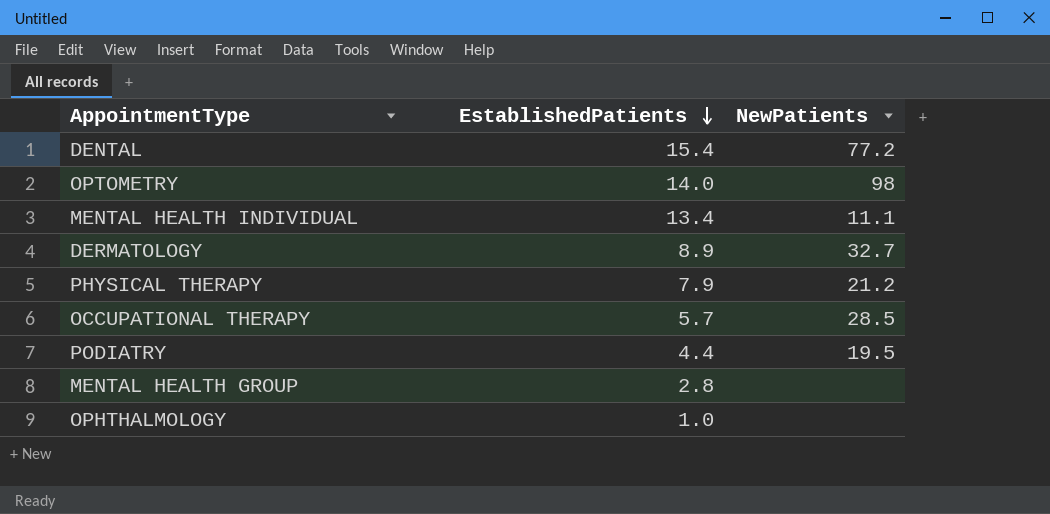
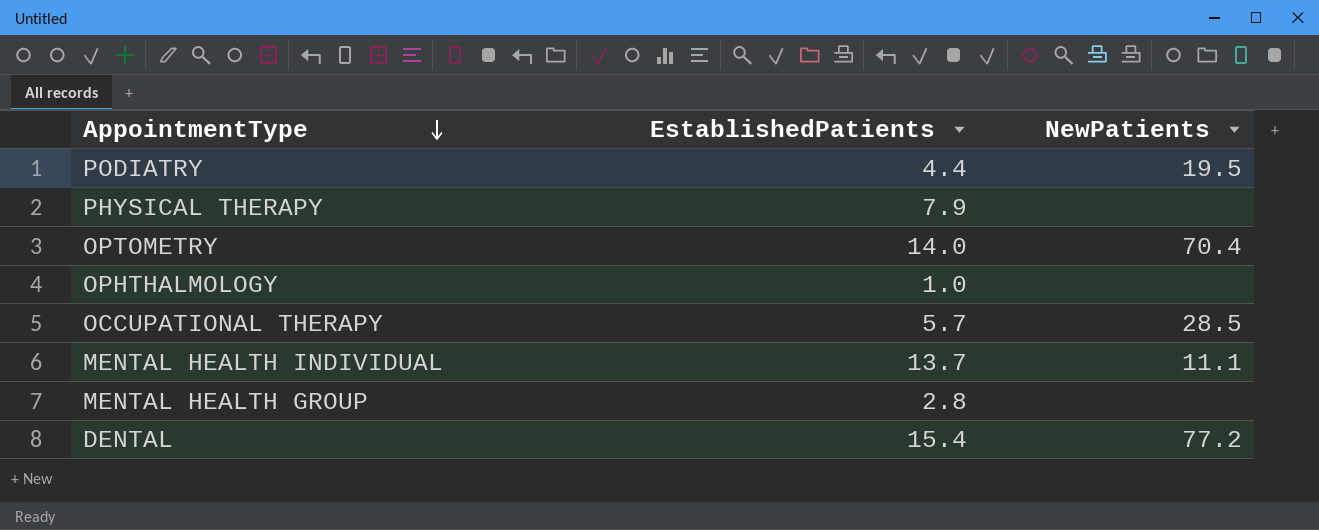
row order: EstablishedPatients descending -> AppointmentType descending
row DERMATOLOGY: 8.9 | 32.7 -> none
PHYSICAL THERAPY | NewPatients: 21.2 -> none
OPTOMETRY | NewPatients: 98 -> 70.4
MENTAL HEALTH INDIVIDUAL | EstablishedPatients: 13.4 -> 13.7

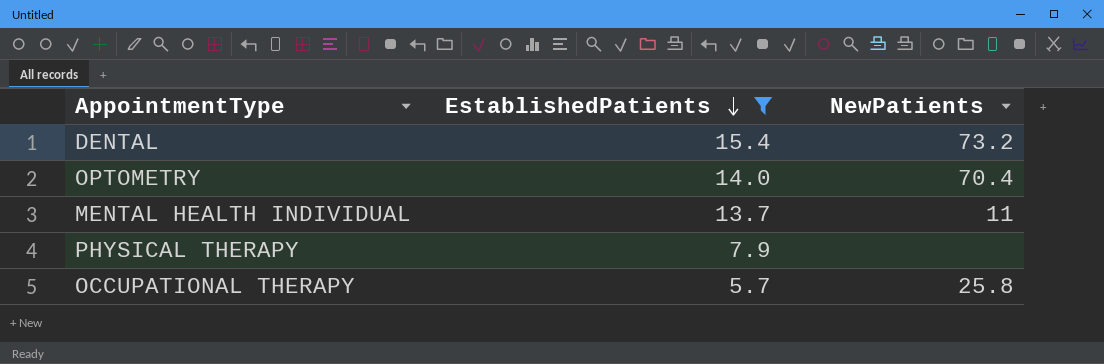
filter: none -> EstablishedPatients >= 5.7
row order: AppointmentType descending -> EstablishedPatients descending
DENTAL | NewPatients: 77.2 -> 73.2
MENTAL HEALTH INDIVIDUAL | NewPatients: 11.1 -> 11
OCCUPATIONAL THERAPY | NewPatients: 28.5 -> 25.8

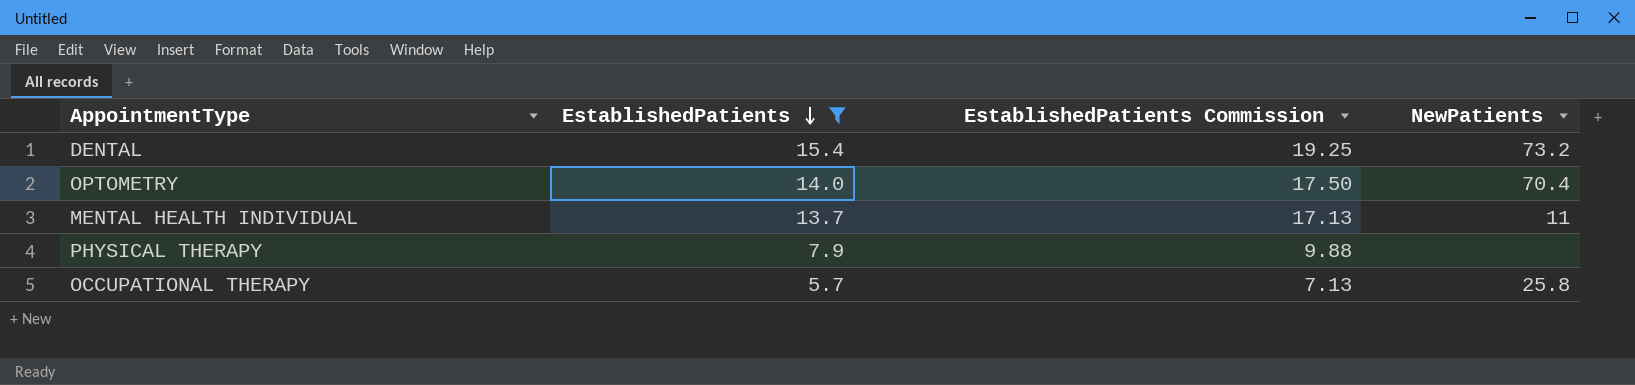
column EstablishedPatients Commission | formula: none -> [EstablishedPatients] * 1.25

